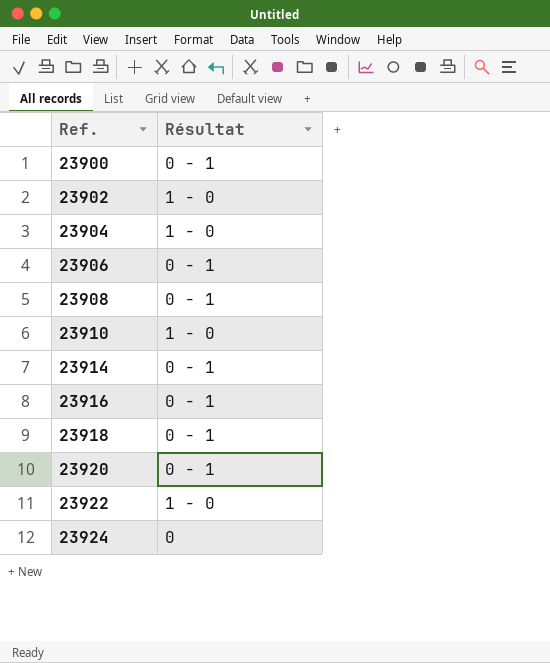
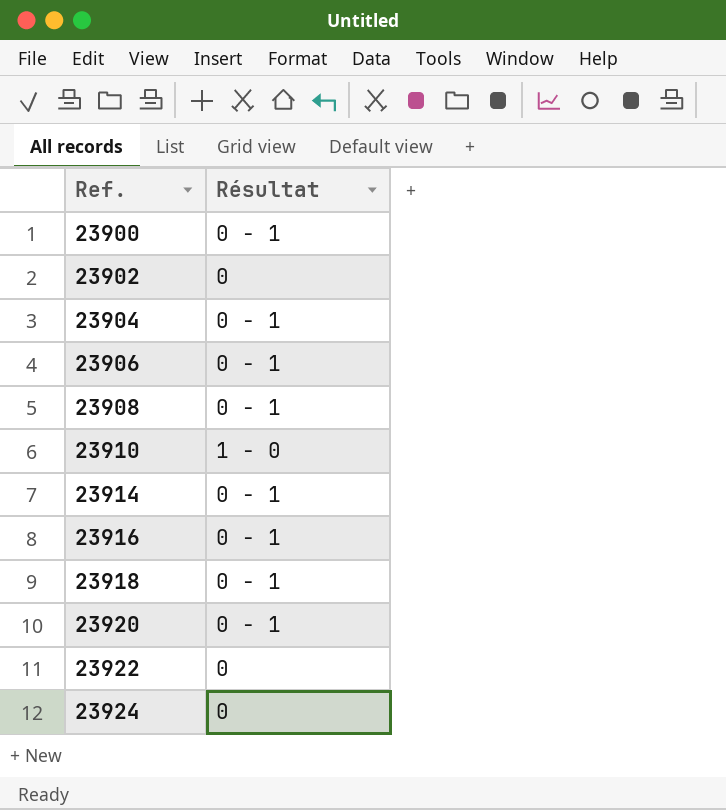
23902 | Résultat: 1 - 0 -> 0
23904 | Résultat: 1 - 0 -> 0 - 1
23922 | Résultat: 1 - 0 -> 0

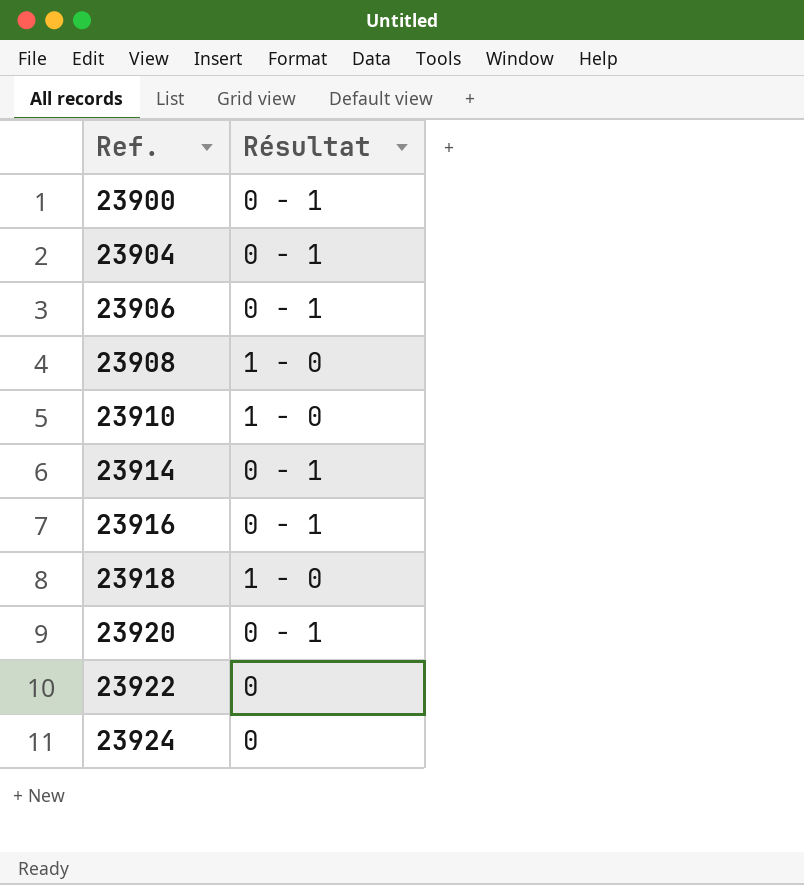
row 23902: 0 -> none
23908 | Résultat: 0 - 1 -> 1 - 0
23918 | Résultat: 0 - 1 -> 1 - 0

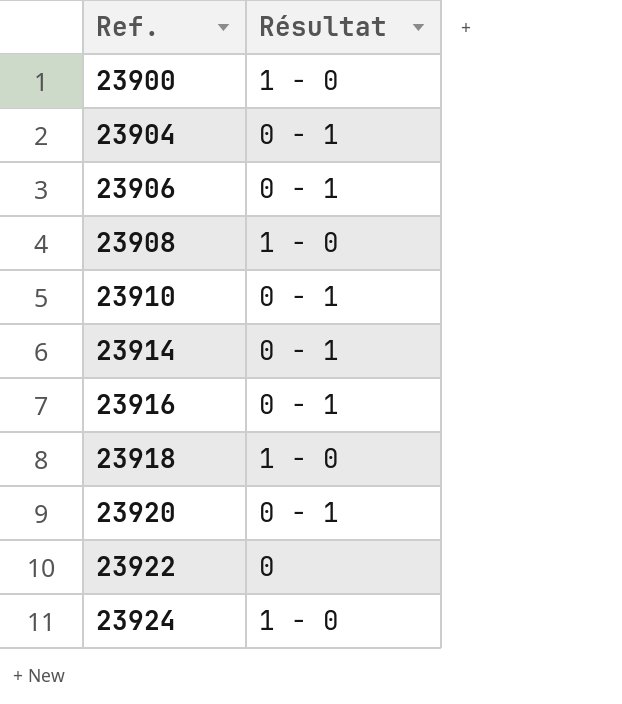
23900 | Résultat: 0 - 1 -> 1 - 0
23910 | Résultat: 1 - 0 -> 0 - 1
23924 | Résultat: 0 -> 1 - 0

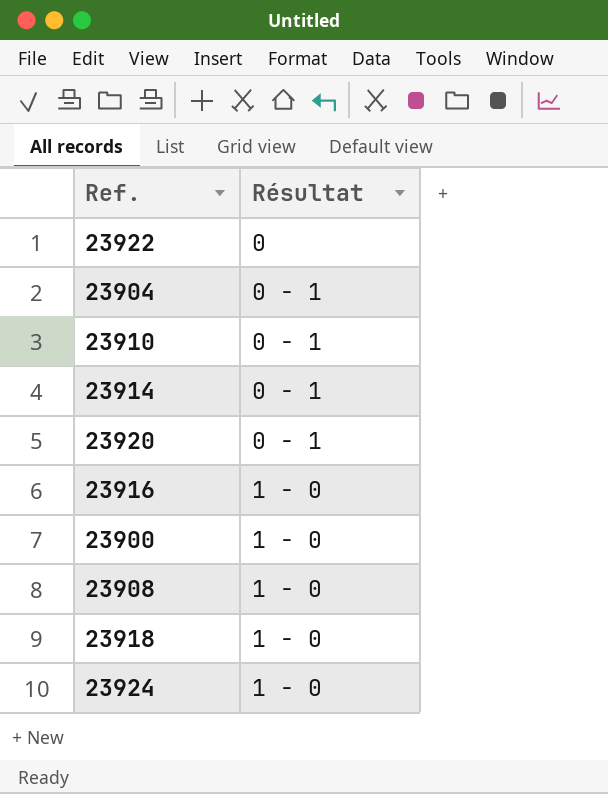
row order: Ref. ascending -> Résultat ascending
row 23906: 0 - 1 -> none
23916 | Résultat: 0 - 1 -> 1 - 0

